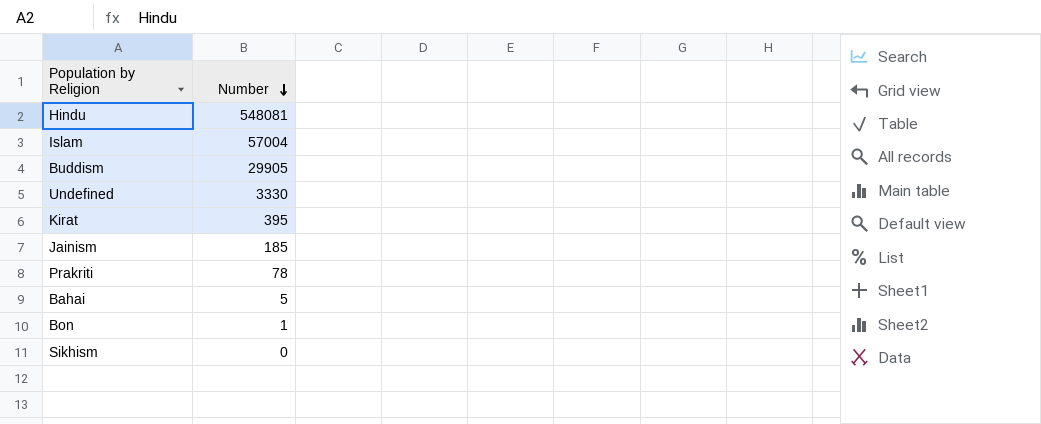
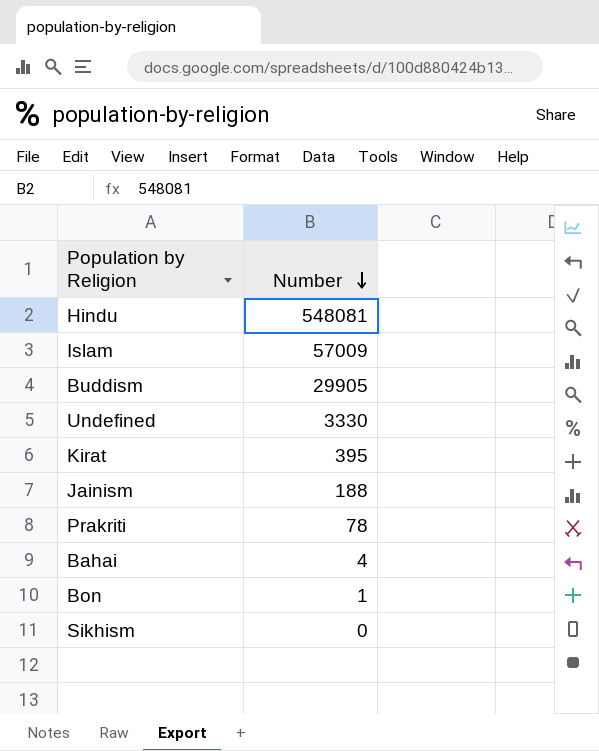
Islam | Number: 57004 -> 57009
Jainism | Number: 185 -> 188
Bahai | Number: 5 -> 4

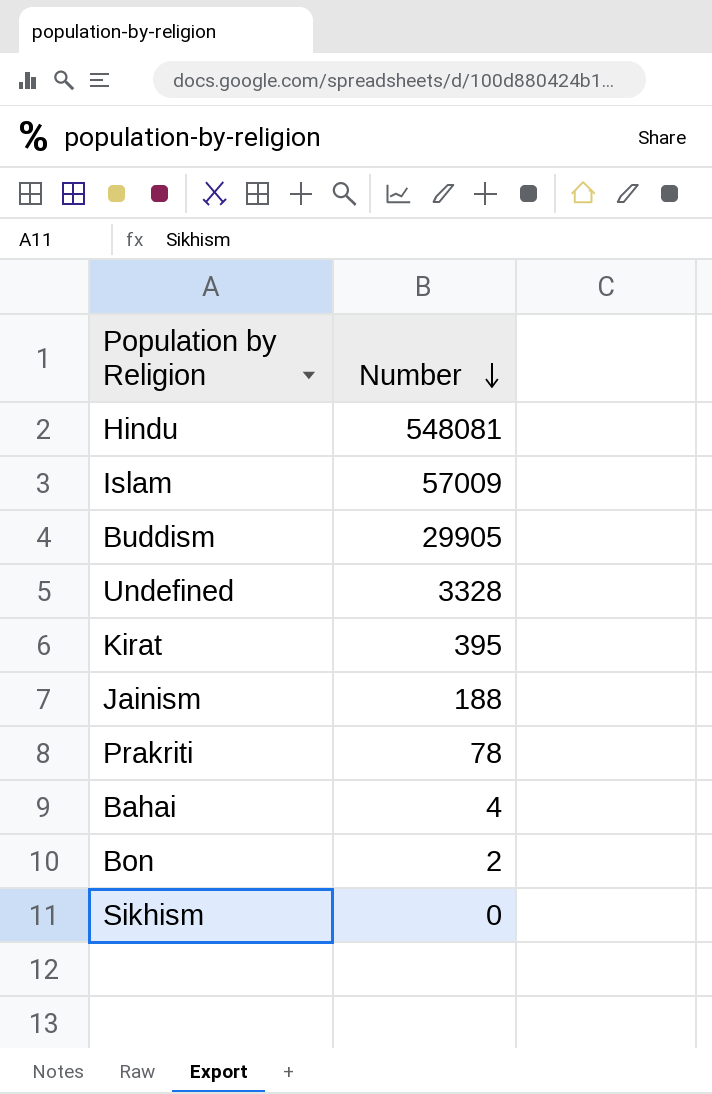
Undefined | Number: 3330 -> 3328
Bon | Number: 1 -> 2

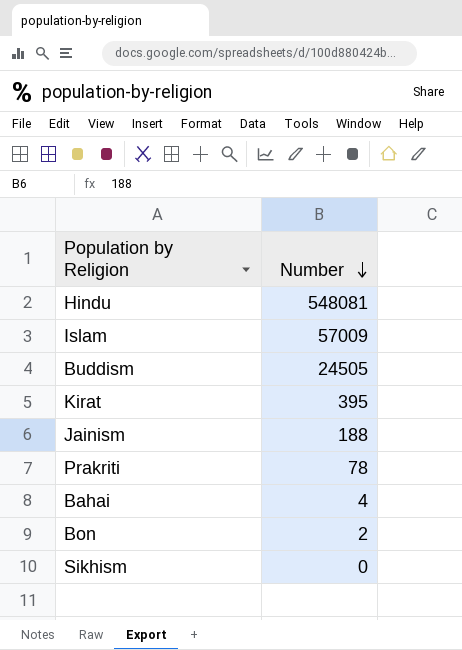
row Undefined: 3328 -> none
Buddism | Number: 29905 -> 24505

